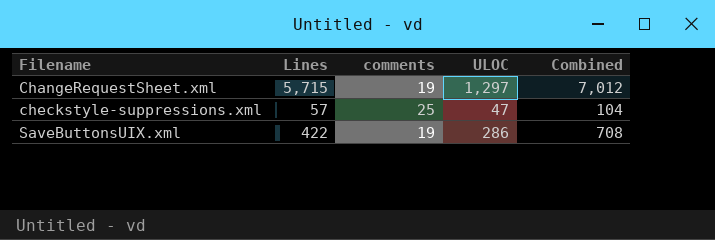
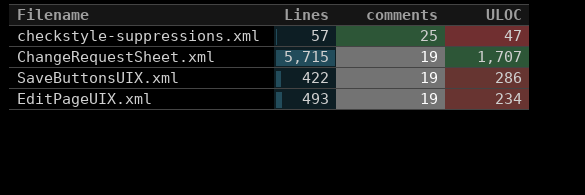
row order: Filename ascending -> comments descending
column Combined | formula: [Lines] + [ULOC] -> none
ChangeRequestSheet.xml | ULOC: 1,297 -> 1,707
row EditPageUIX.xml: none -> 493 | 19 | 234

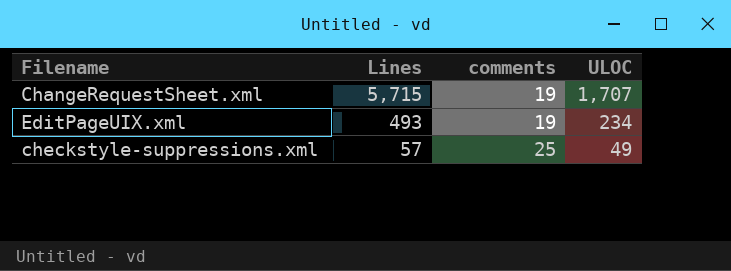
row order: comments descending -> Lines descending
row SaveButtonsUIX.xml: 422 | 19 | 286 -> none
checkstyle-suppressions.xml | ULOC: 47 -> 49

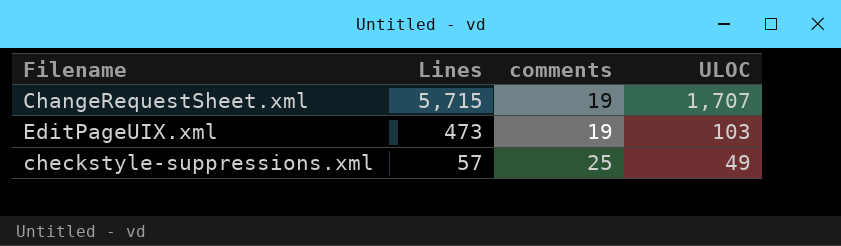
EditPageUIX.xml | Lines: 493 -> 473
EditPageUIX.xml | ULOC: 234 -> 103

